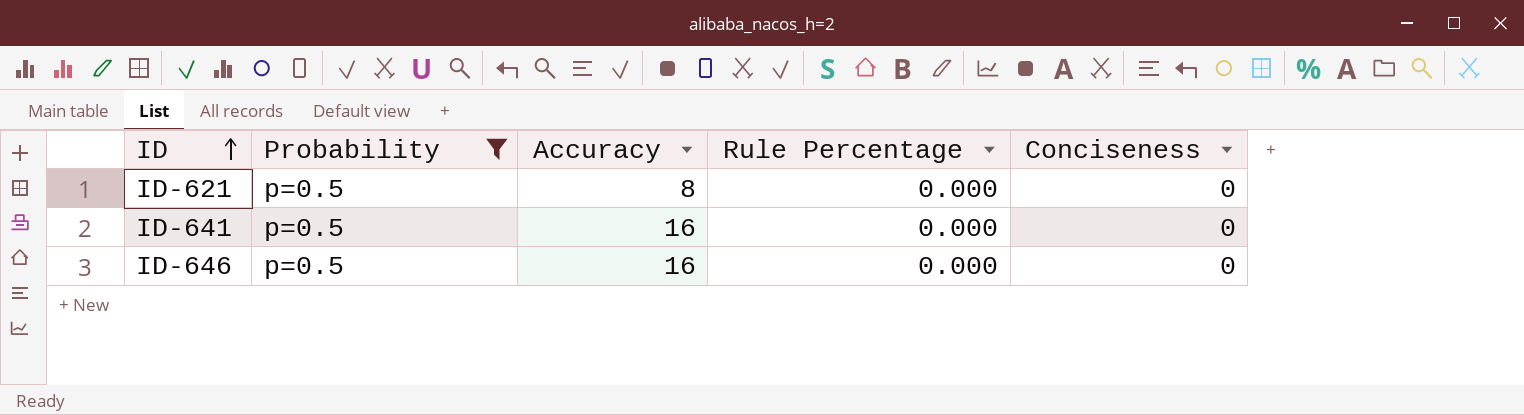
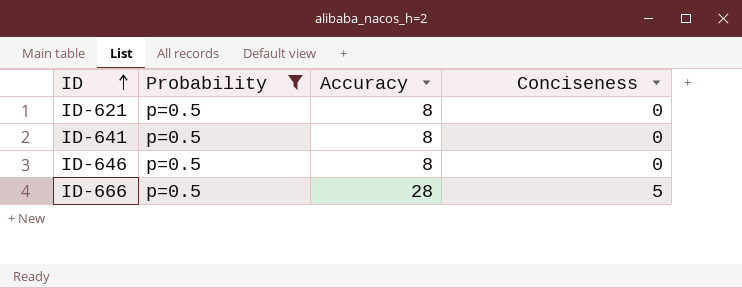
column Rule Percentage | position: 4 -> none
ID-641 | Accuracy: 16 -> 8
ID-646 | Accuracy: 16 -> 8
row ID-666: none -> p=0.5 | 28 | 5

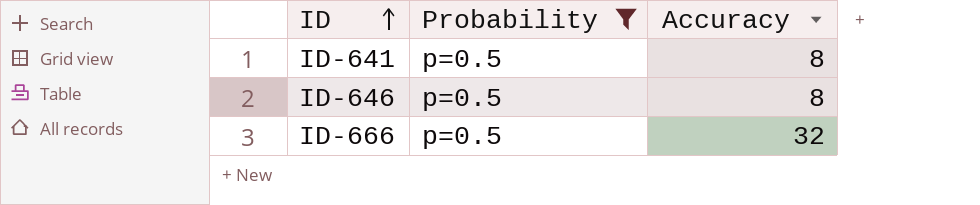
column Conciseness | position: 4 -> none
row ID-621: p=0.5 | 8 | 0 -> none
ID-666 | Accuracy: 28 -> 32

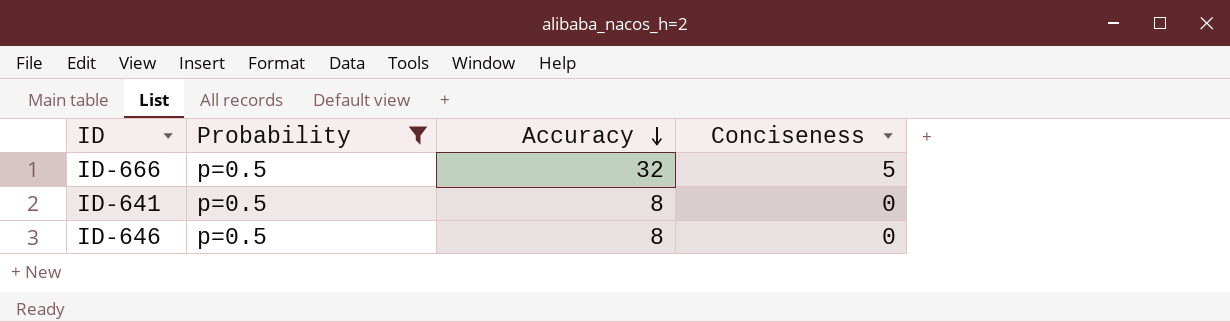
row order: ID ascending -> Accuracy descending
column Conciseness | position: none -> 4

